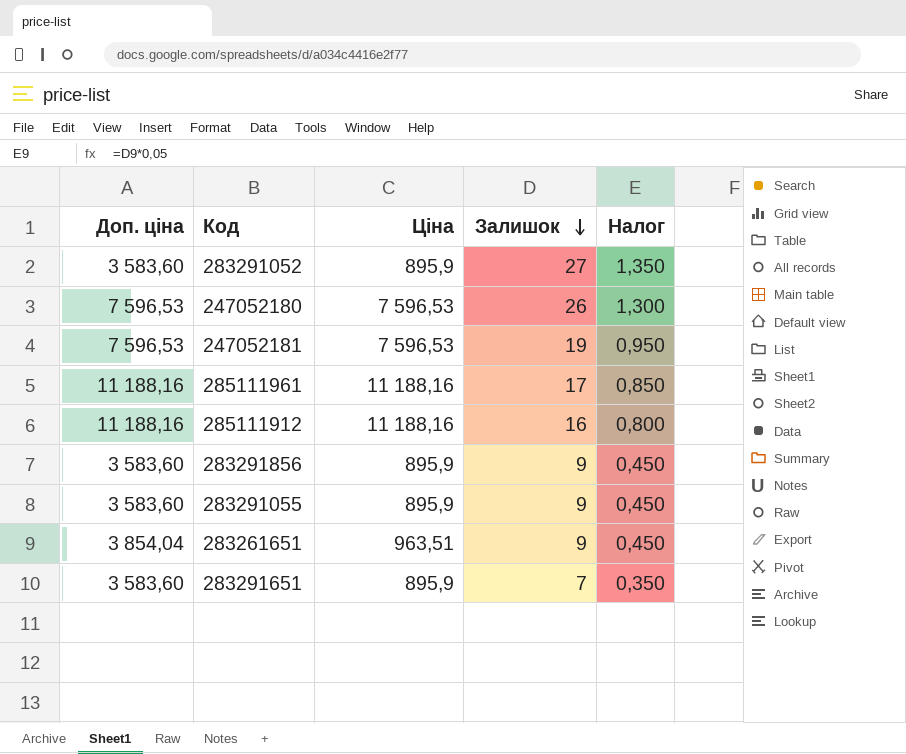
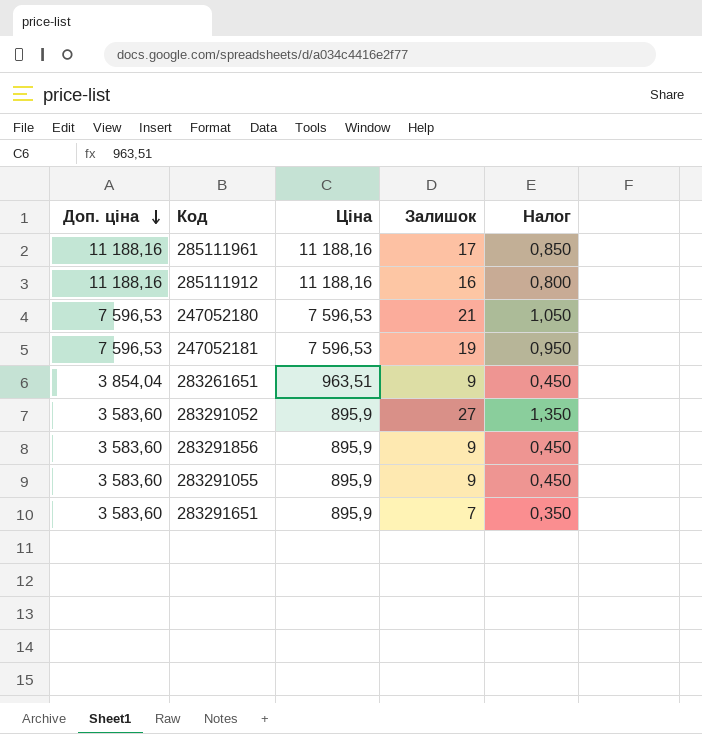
row order: Залишок descending -> Доп. ціна descending
247052180 | Залишок: 26 -> 21
247052180 | Налог: 1,300 -> 1,050

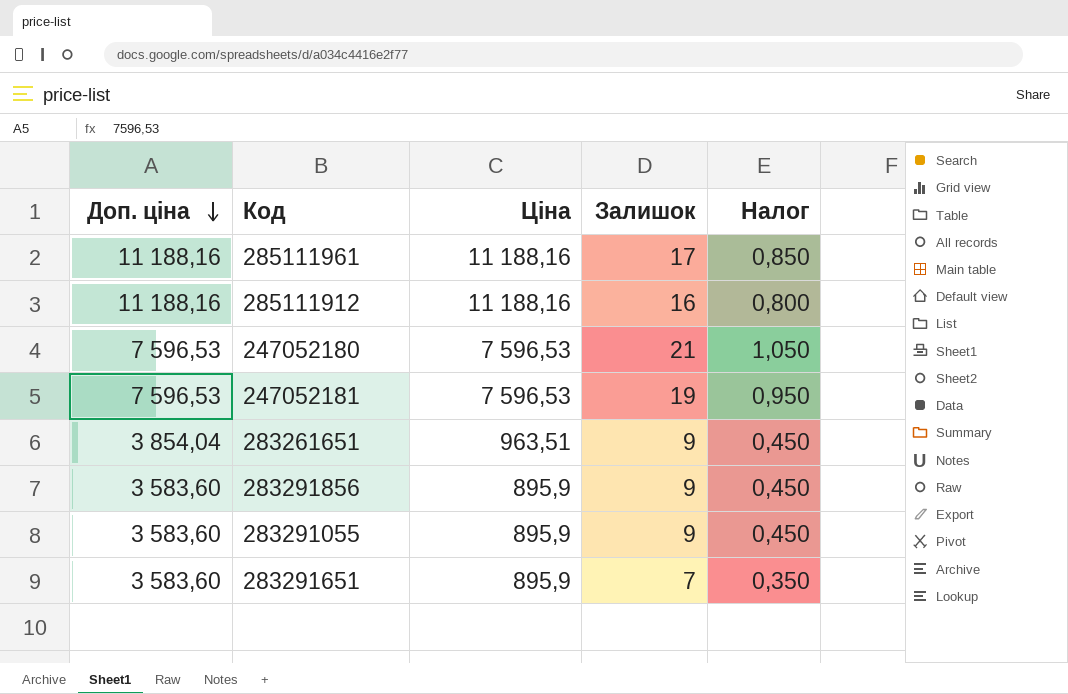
row 283291052: 3 583,60 | 895,9 | 27 | 1,350 -> none

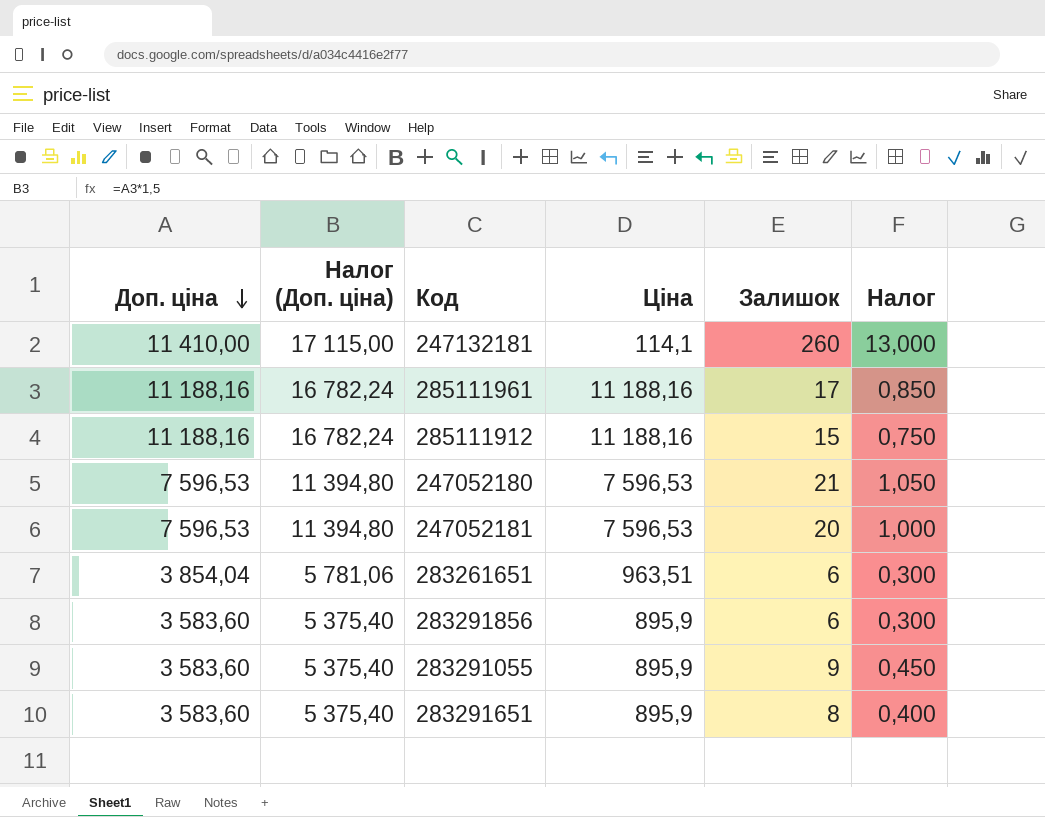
column Налог (Доп. ціна) | formula: none -> [Доп. ціна] * 1,5
row 247132181: none -> 11 410,00 | 17 115,00 | 114,1 | 260 | 13,000
285111912 | Залишок: 16 -> 15
285111912 | Налог: 0,800 -> 0,750
247052181 | Залишок: 19 -> 20
247052181 | Налог: 0,950 -> 1,000
283261651 | Залишок: 9 -> 6
283261651 | Налог: 0,450 -> 0,300
283291856 | Залишок: 9 -> 6
283291856 | Налог: 0,450 -> 0,300
283291651 | Залишок: 7 -> 8
283291651 | Налог: 0,350 -> 0,400

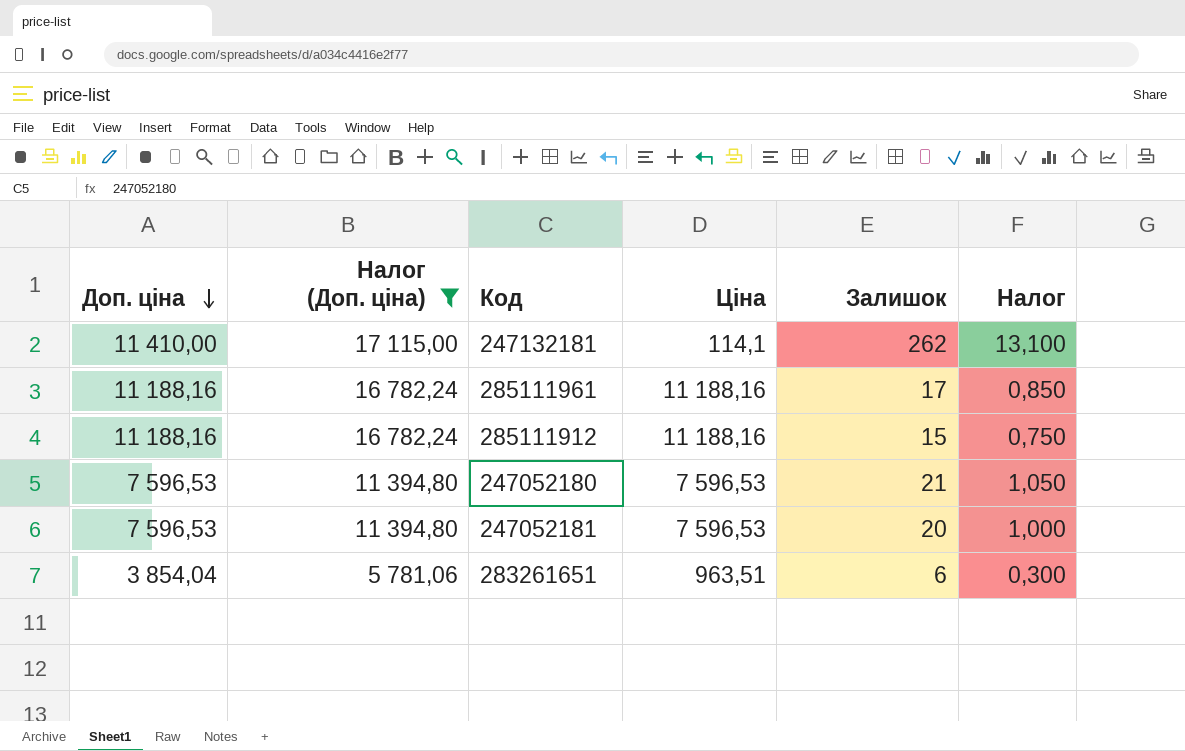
filter: none -> Налог (Доп. ціна) != 5 375,40
247132181 | Залишок: 260 -> 262
247132181 | Налог: 13,000 -> 13,100

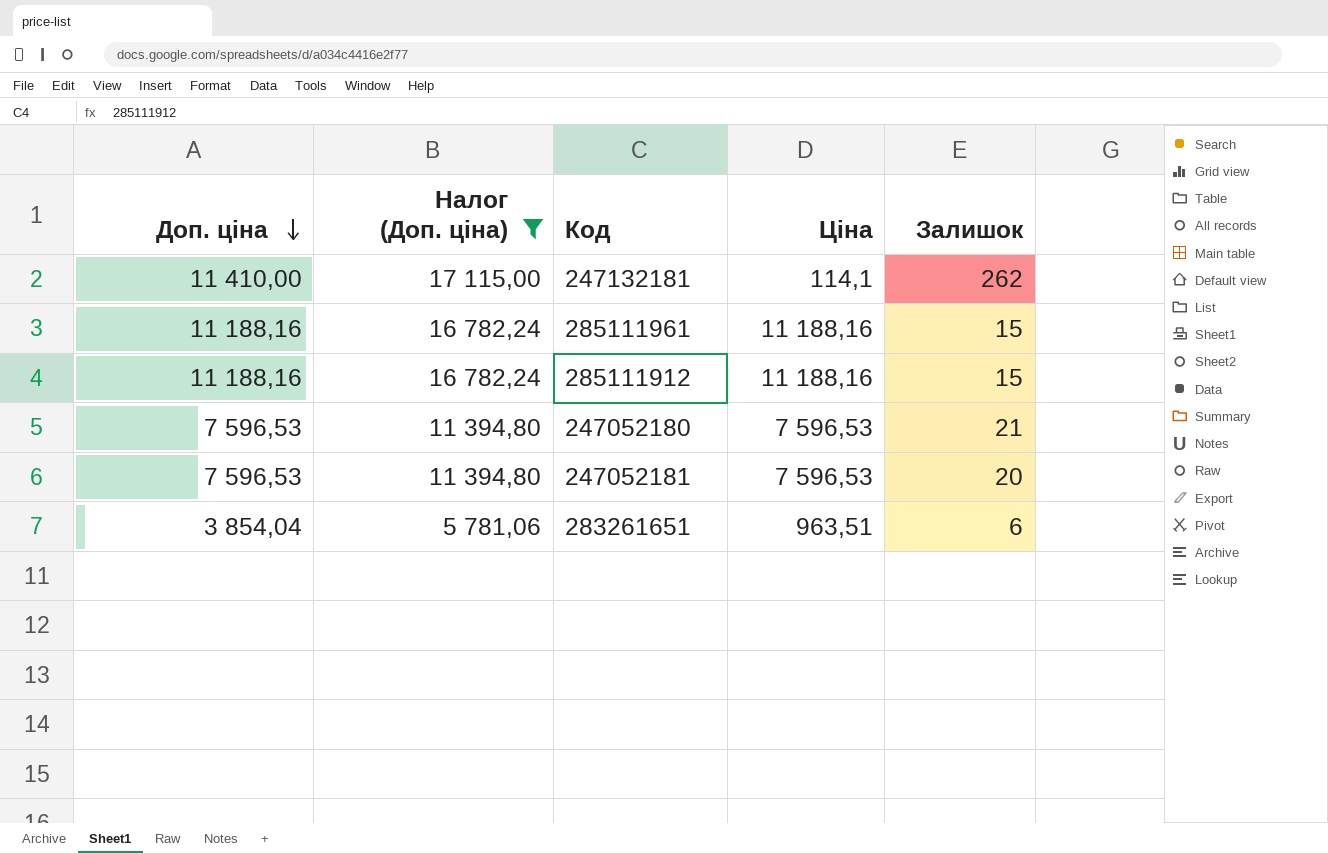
column Налог | formula: [Залишок] * 0,05 -> none
285111961 | Залишок: 17 -> 15

